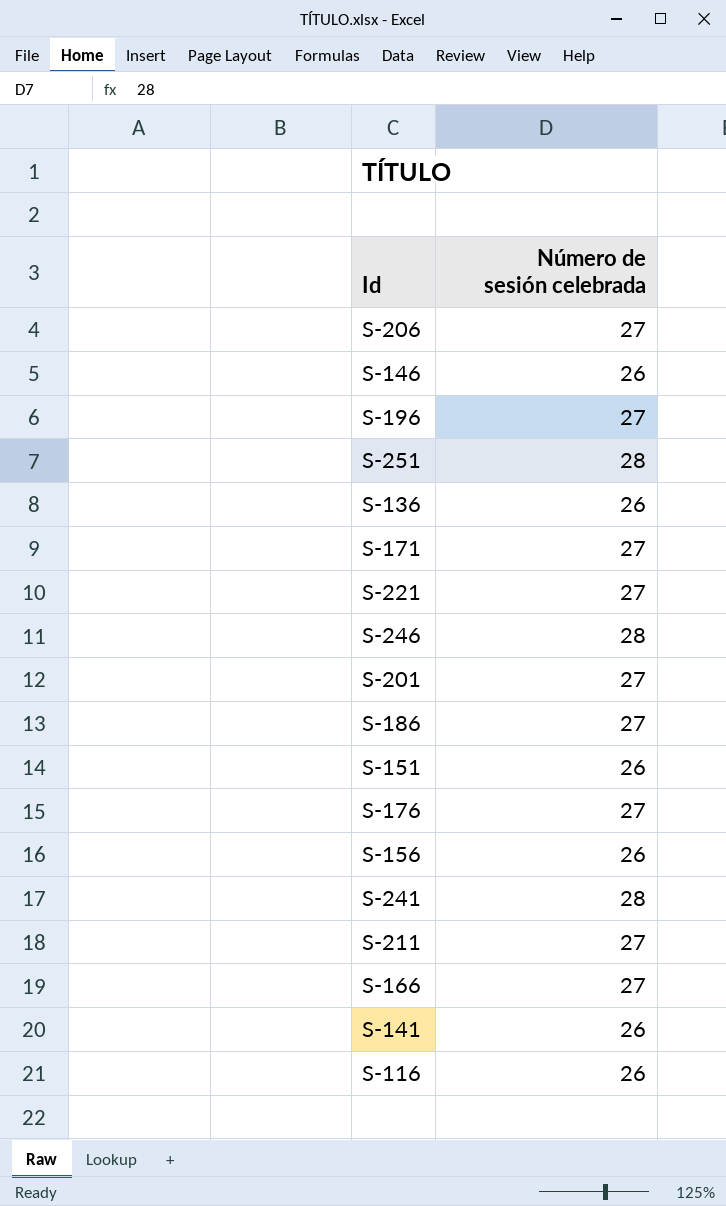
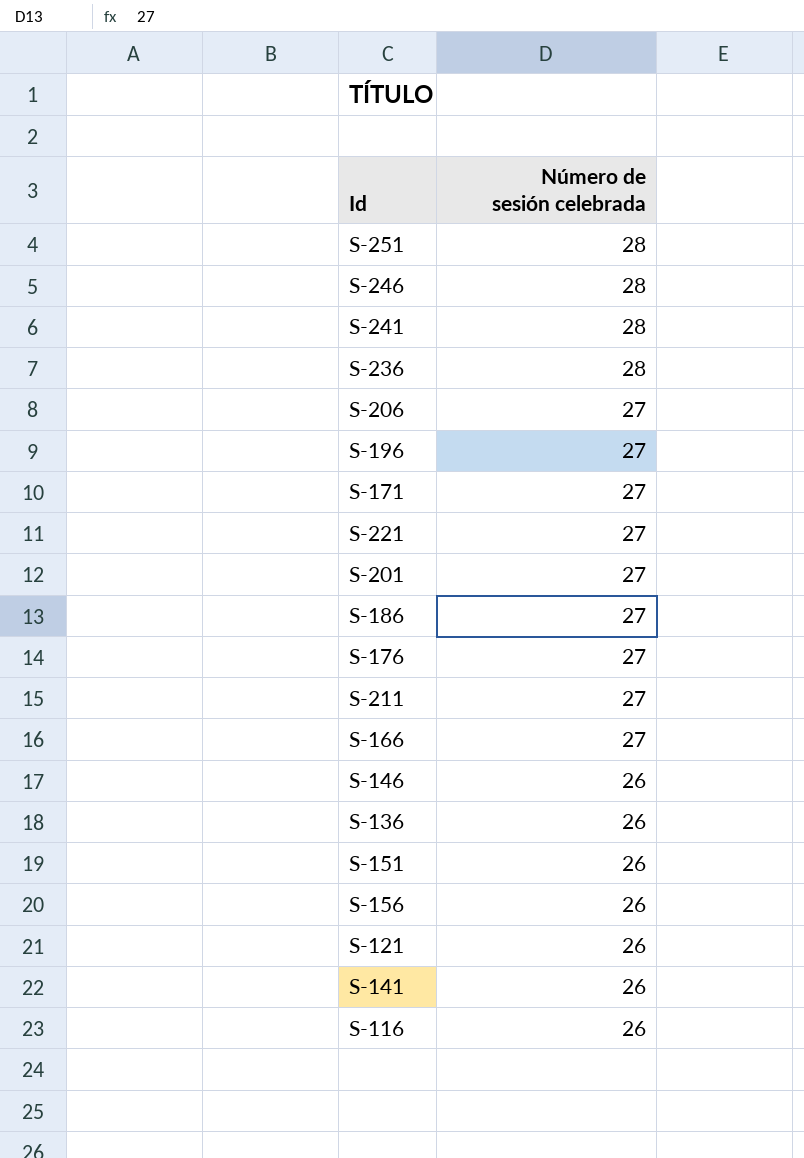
row order: none -> Número de sesión celebrada descending
row S-236: none -> 28
row S-121: none -> 26

